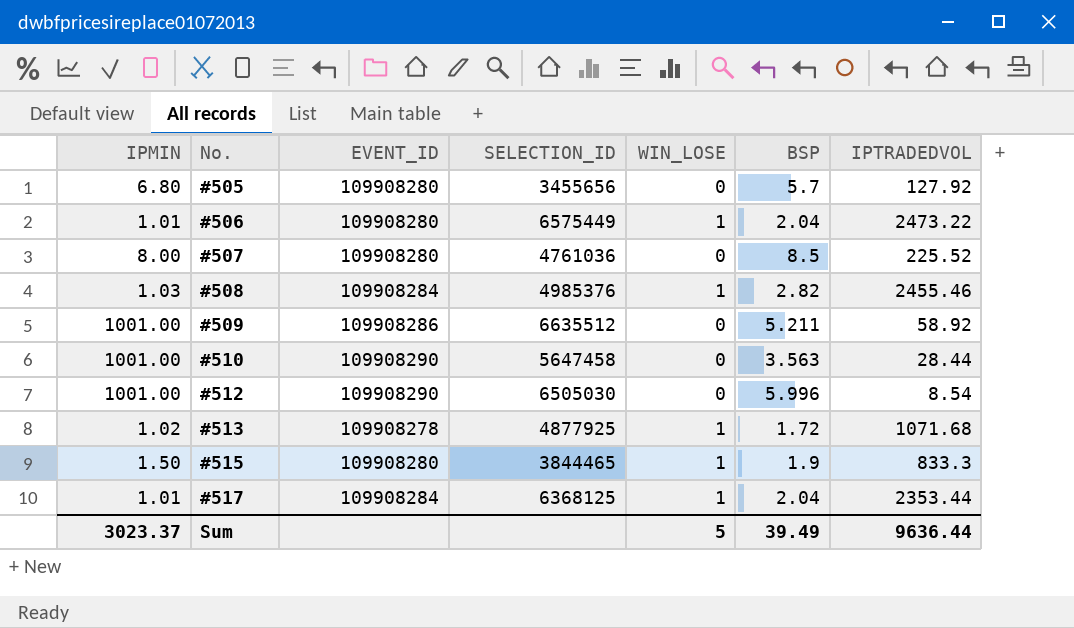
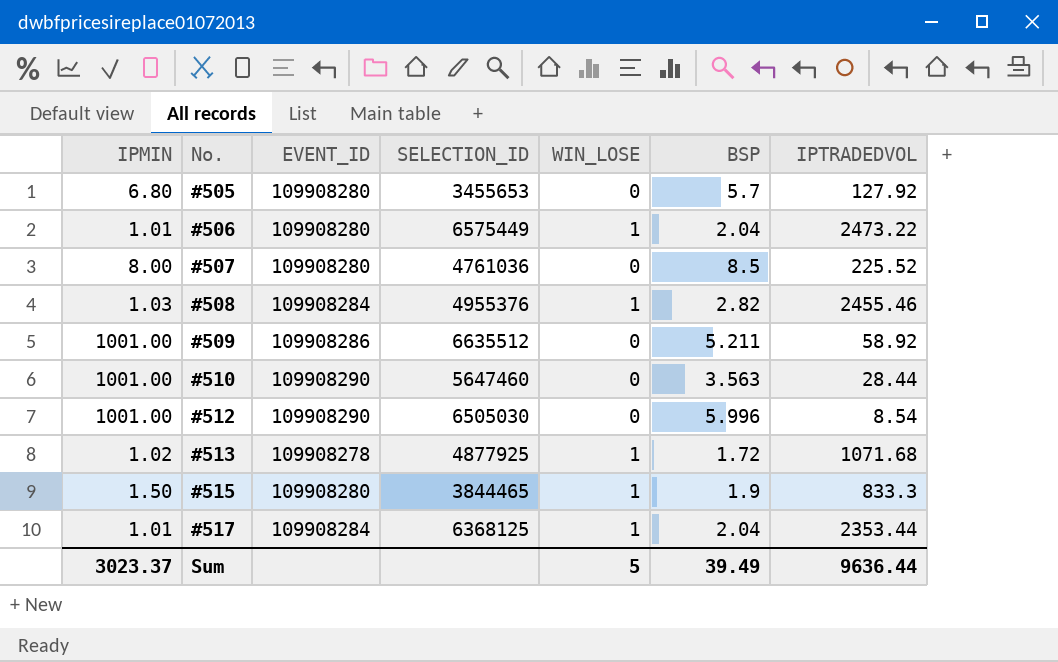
#505 | SELECTION_ID: 3455656 -> 3455653
#508 | SELECTION_ID: 4985376 -> 4955376
#510 | SELECTION_ID: 5647458 -> 5647460

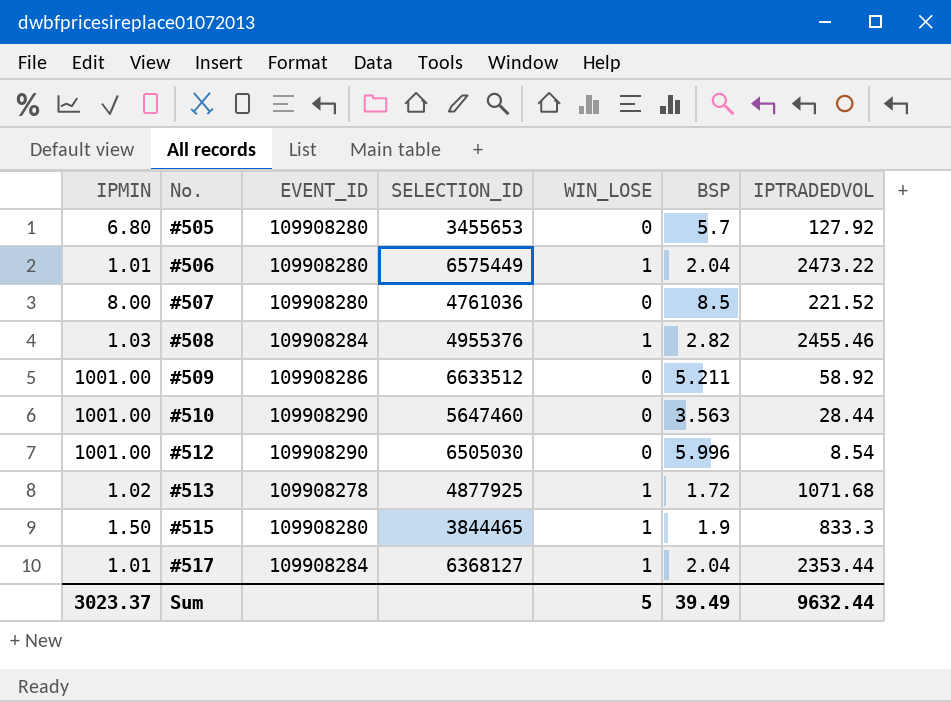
#507 | IPTRADEDVOL: 225.52 -> 221.52
#509 | SELECTION_ID: 6635512 -> 6633512
#517 | SELECTION_ID: 6368125 -> 6368127
Sum | IPTRADEDVOL: 9636.44 -> 9632.44

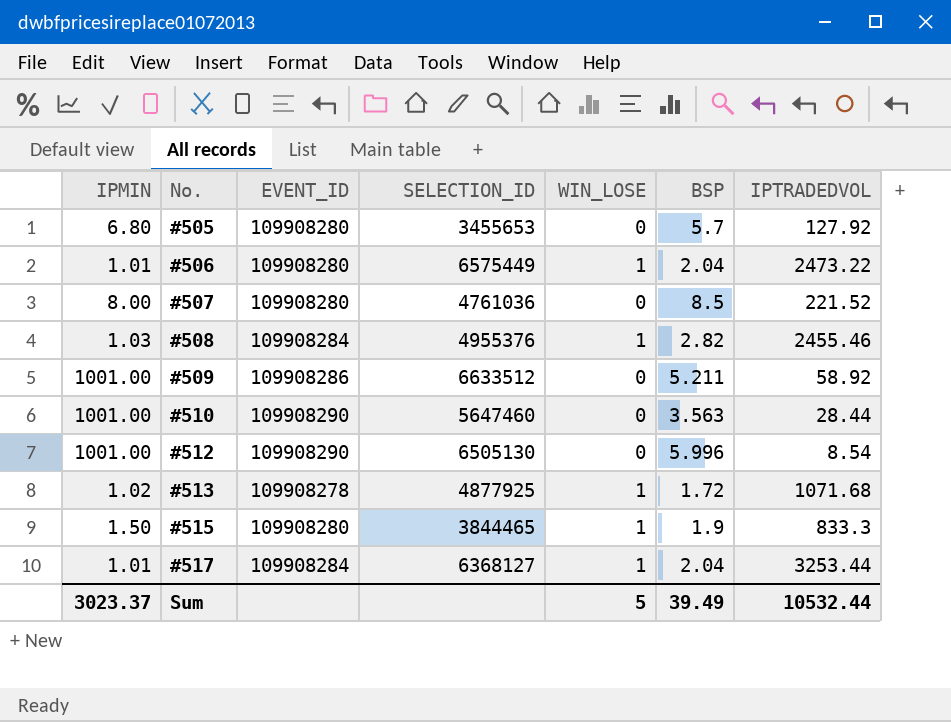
#512 | SELECTION_ID: 6505030 -> 6505130
#517 | IPTRADEDVOL: 2353.44 -> 3253.44
Sum | IPTRADEDVOL: 9632.44 -> 10532.44

